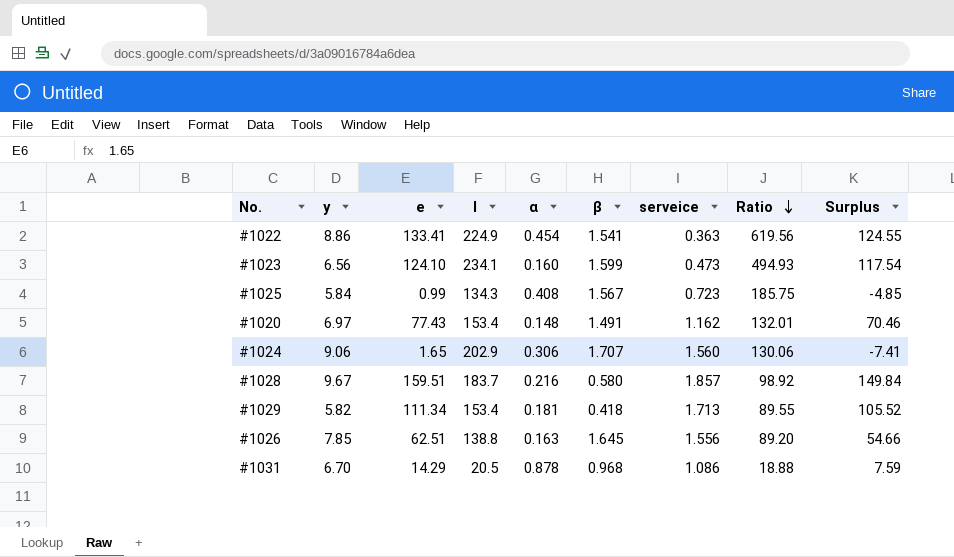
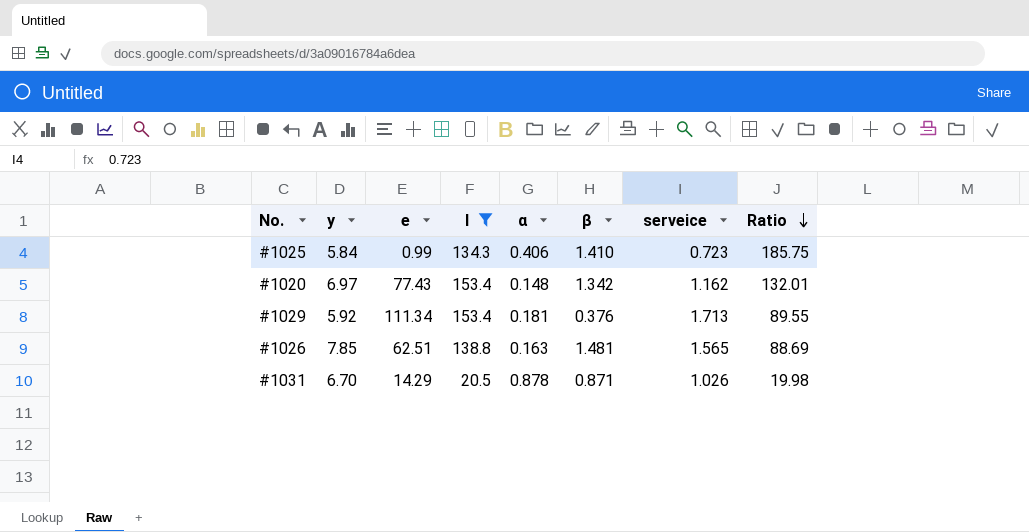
filter: none -> l <= 153.4
column Surplus | formula: [e] - [y] -> none
#1025 | α: 0.408 -> 0.406
#1025 | β: 1.567 -> 1.410
#1020 | β: 1.491 -> 1.342
#1029 | y: 5.82 -> 5.92
#1029 | β: 0.418 -> 0.376
#1026 | β: 1.645 -> 1.481
#1026 | serveice: 1.556 -> 1.565
#1026 | Ratio: 89.20 -> 88.69
#1031 | β: 0.968 -> 0.871
#1031 | serveice: 1.086 -> 1.026
#1031 | Ratio: 18.88 -> 19.98

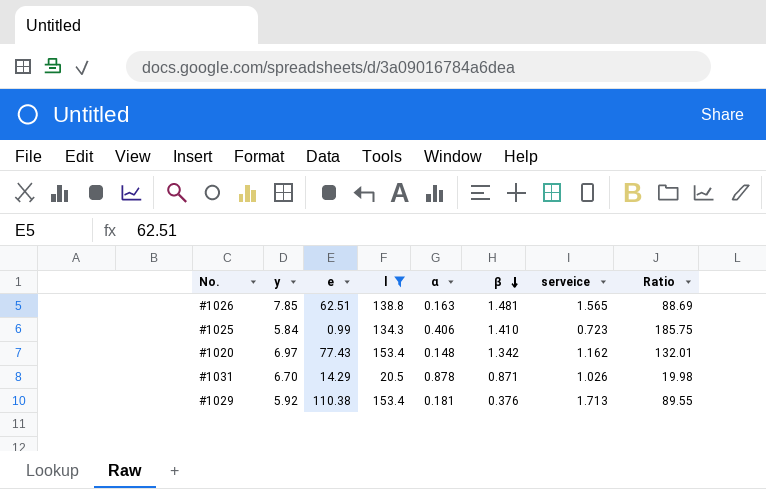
row order: Ratio descending -> β descending
#1029 | e: 111.34 -> 110.38

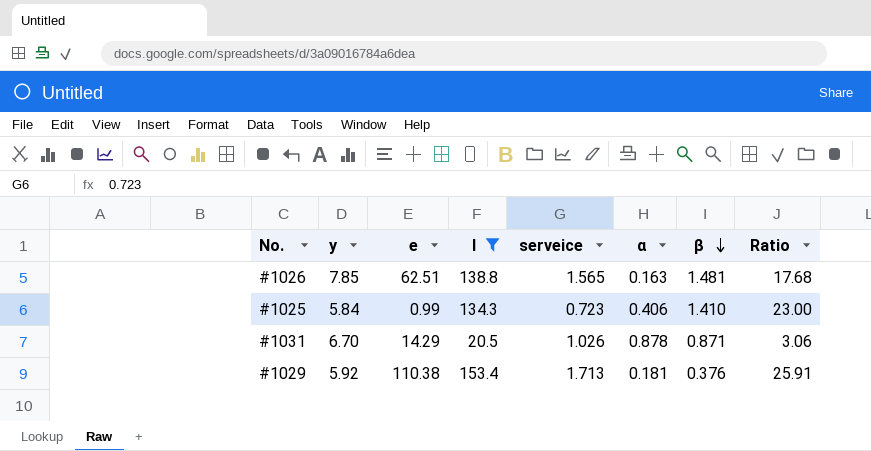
column serveice | position: 7 -> 5
column Ratio | formula: [l] / [serveice] -> [l] / [y]
row #1020: 6.97 | 77.43 | 153.4 | 0.148 | 1.342 | 1.162 | 132.01 -> none

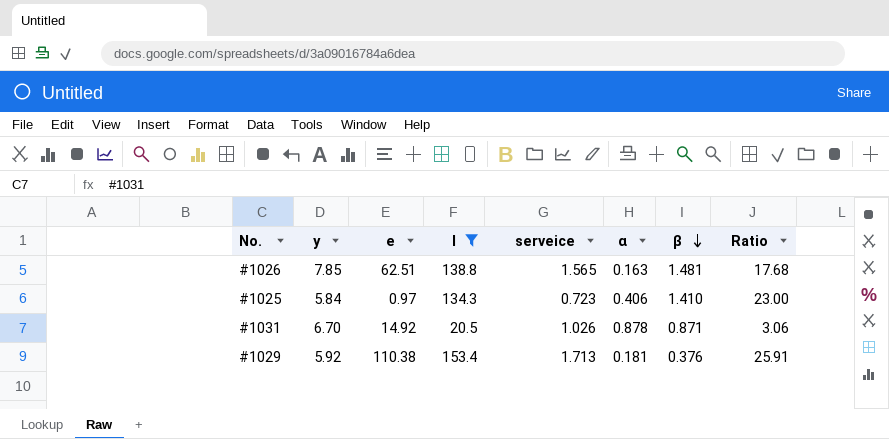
#1025 | e: 0.99 -> 0.97
#1031 | e: 14.29 -> 14.92

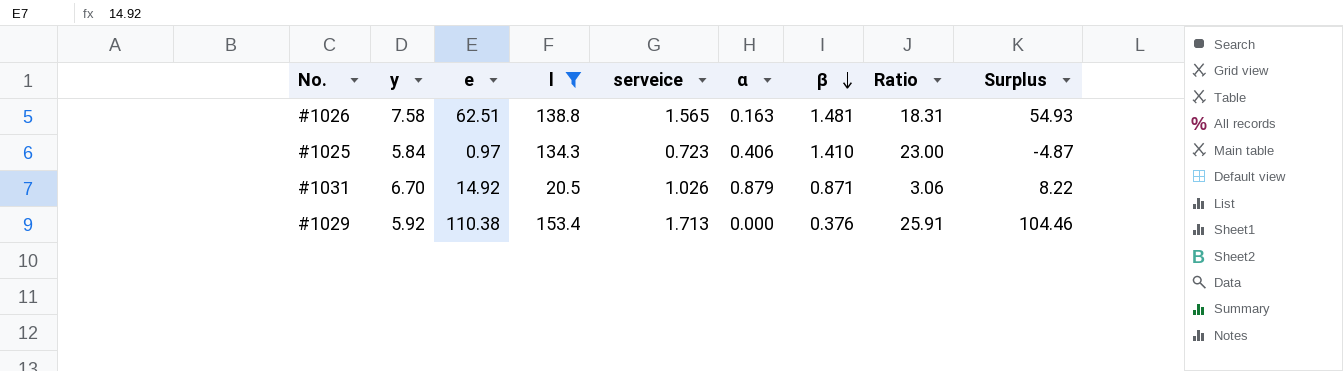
column Surplus | formula: none -> [e] - [y]
#1026 | y: 7.85 -> 7.58
#1026 | Ratio: 17.68 -> 18.31
#1031 | α: 0.878 -> 0.879
#1029 | α: 0.181 -> 0.000

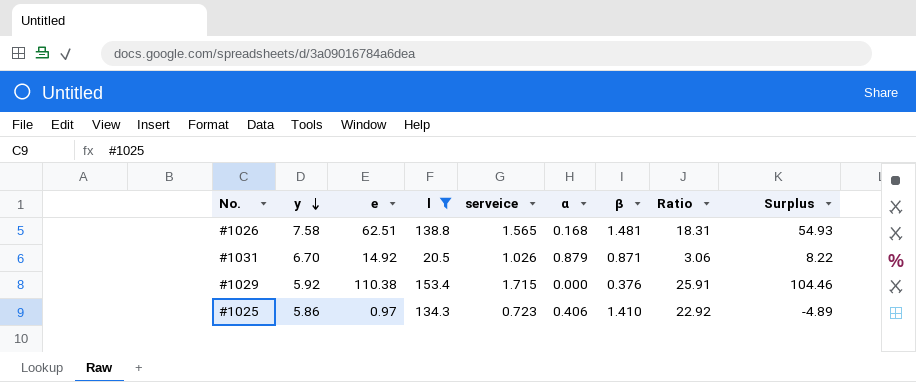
row order: β descending -> y descending
#1026 | α: 0.163 -> 0.168
#1029 | serveice: 1.713 -> 1.715
#1025 | y: 5.84 -> 5.86
#1025 | Ratio: 23.00 -> 22.92
#1025 | Surplus: -4.87 -> -4.89

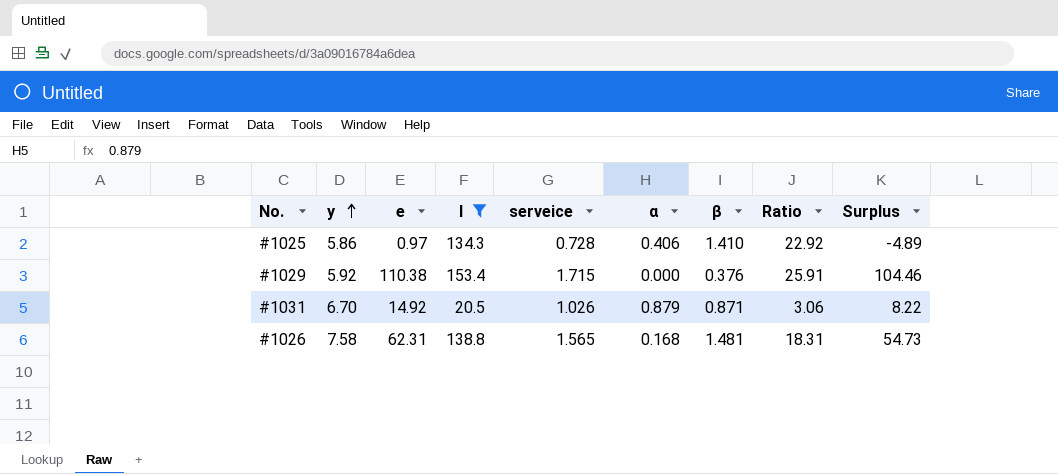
row order: y descending -> y ascending
#1025 | serveice: 0.723 -> 0.728
#1026 | e: 62.51 -> 62.31
#1026 | Surplus: 54.93 -> 54.73

